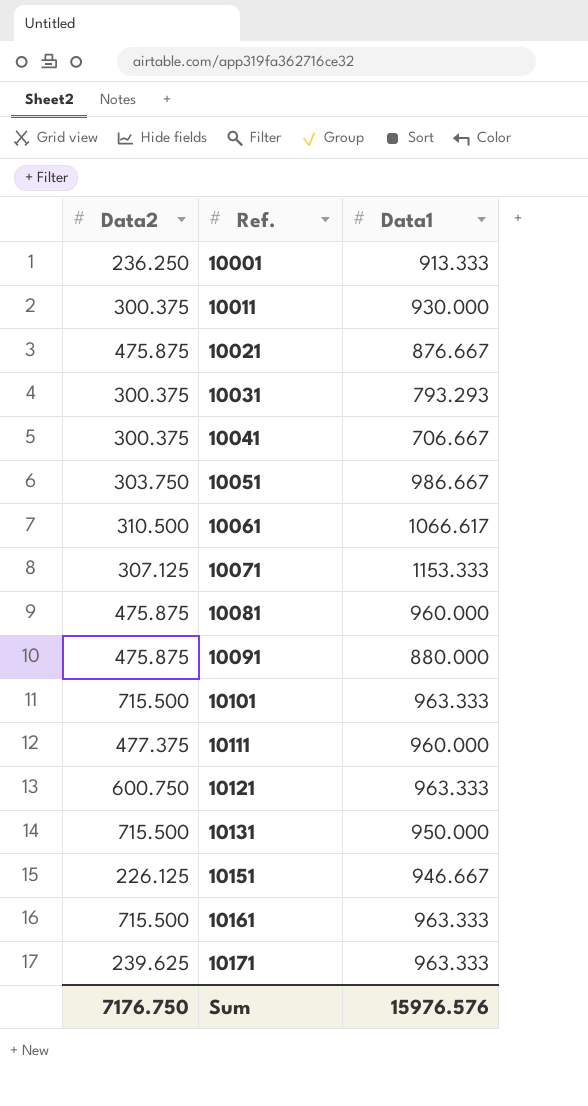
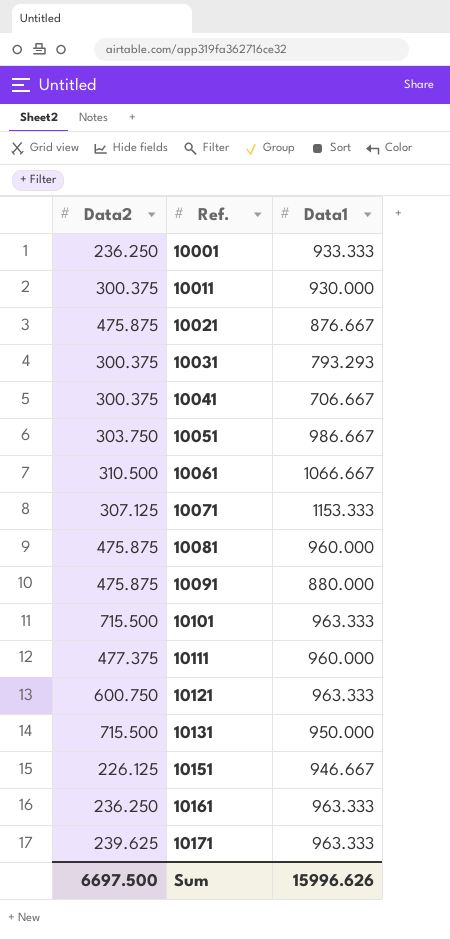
10001 | Data1: 913.333 -> 933.333
10061 | Data1: 1066.617 -> 1066.667
10161 | Data2: 715.500 -> 236.250
Sum | Data2: 7176.750 -> 6697.500
Sum | Data1: 15976.576 -> 15996.626

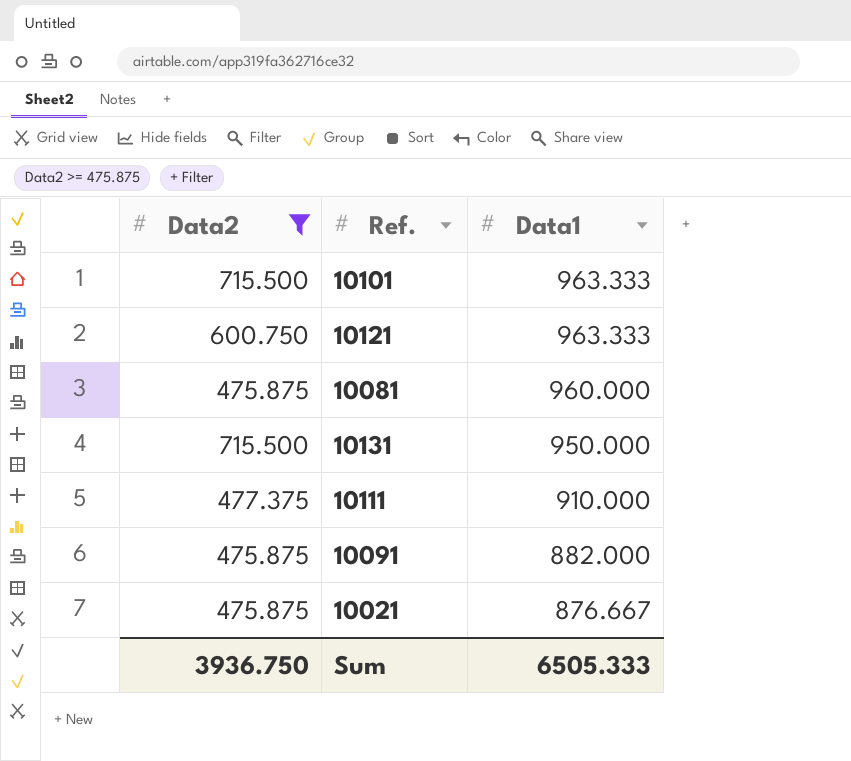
filter: none -> Data2 >= 475.875
row order: Ref. ascending -> Data1 descending
10111 | Data1: 960.000 -> 910.000
10091 | Data1: 880.000 -> 882.000
Sum | Data2: 6697.500 -> 3936.750
Sum | Data1: 15996.626 -> 6505.333

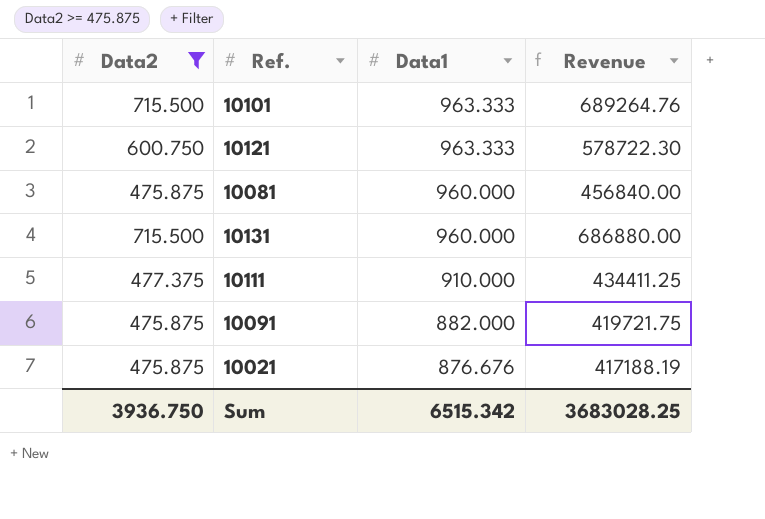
column Revenue | formula: none -> [Data2] * [Data1]
10131 | Data1: 950.000 -> 960.000
10021 | Data1: 876.667 -> 876.676
Sum | Data1: 6505.333 -> 6515.342

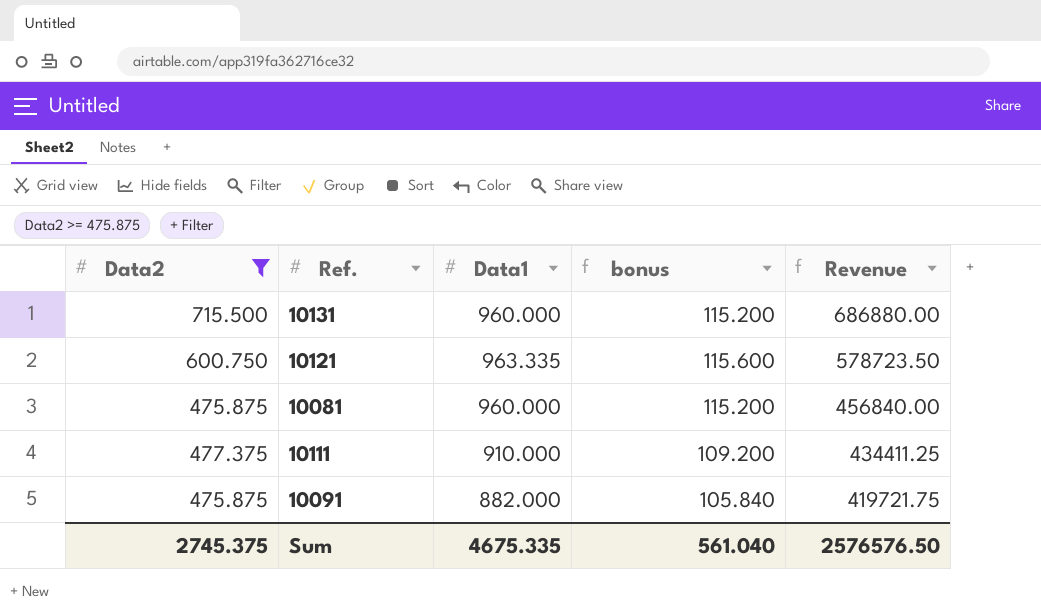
row order: Data1 descending -> Revenue descending
column bonus | formula: none -> [Data1] * 0.12
row 10101: 715.500 | 963.333 | 689264.76 -> none
row 10021: 475.875 | 876.676 | 417188.19 -> none
10121 | Data1: 963.333 -> 963.335
10121 | Revenue: 578722.30 -> 578723.50
Sum | Data2: 3936.750 -> 2745.375
Sum | Data1: 6515.342 -> 4675.335
Sum | Revenue: 3683028.25 -> 2576576.50

